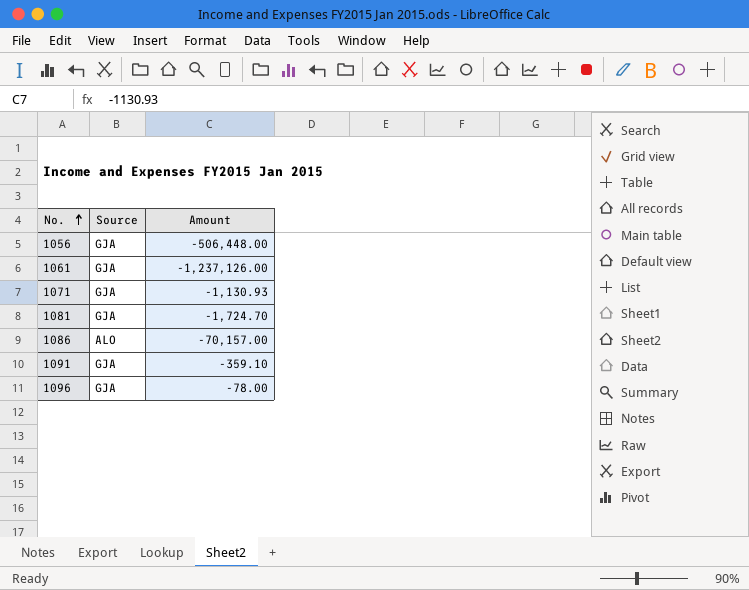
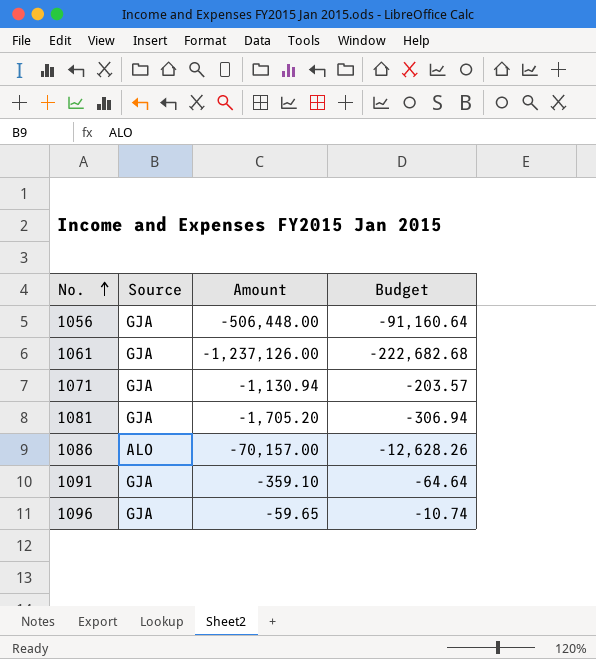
column Budget | formula: none -> [Amount] * 0.18
1071 | Amount: -1,130.93 -> -1,130.94
1081 | Amount: -1,724.70 -> -1,705.20
1096 | Amount: -78.00 -> -59.65

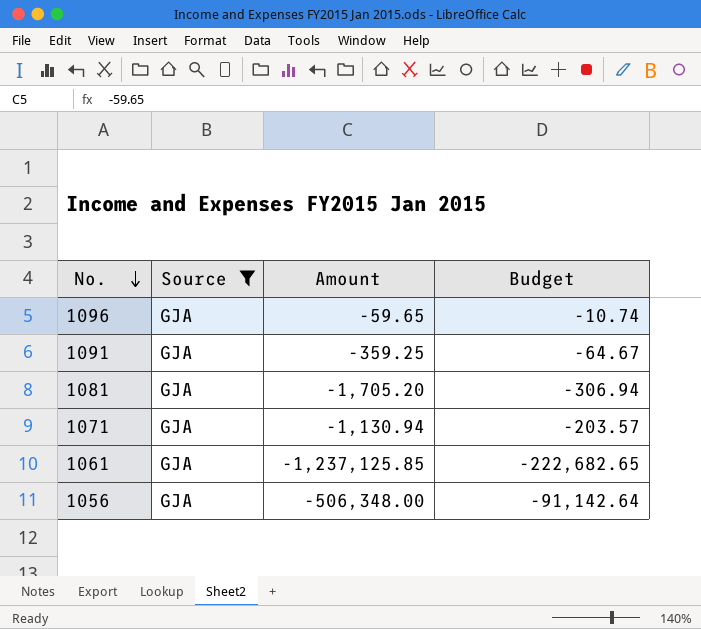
filter: none -> Source = GJA
row order: No. ascending -> No. descending
1091 | Amount: -359.10 -> -359.25
1091 | Budget: -64.64 -> -64.67
1061 | Amount: -1,237,126.00 -> -1,237,125.85
1061 | Budget: -222,682.68 -> -222,682.65
1056 | Amount: -506,448.00 -> -506,348.00
1056 | Budget: -91,160.64 -> -91,142.64

